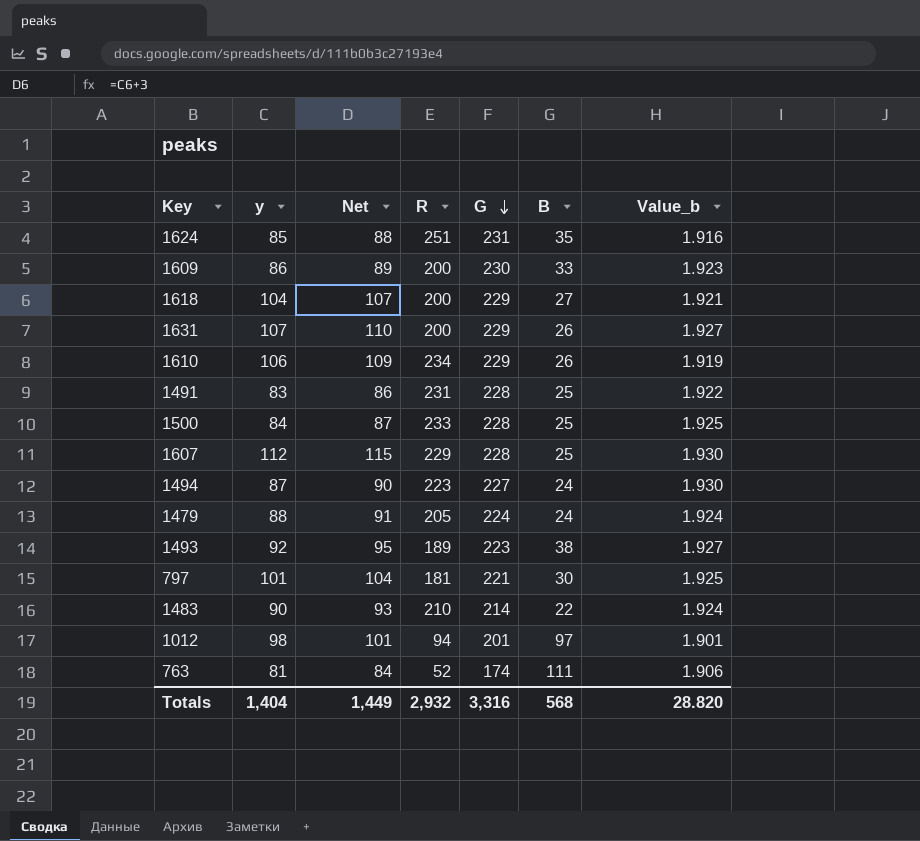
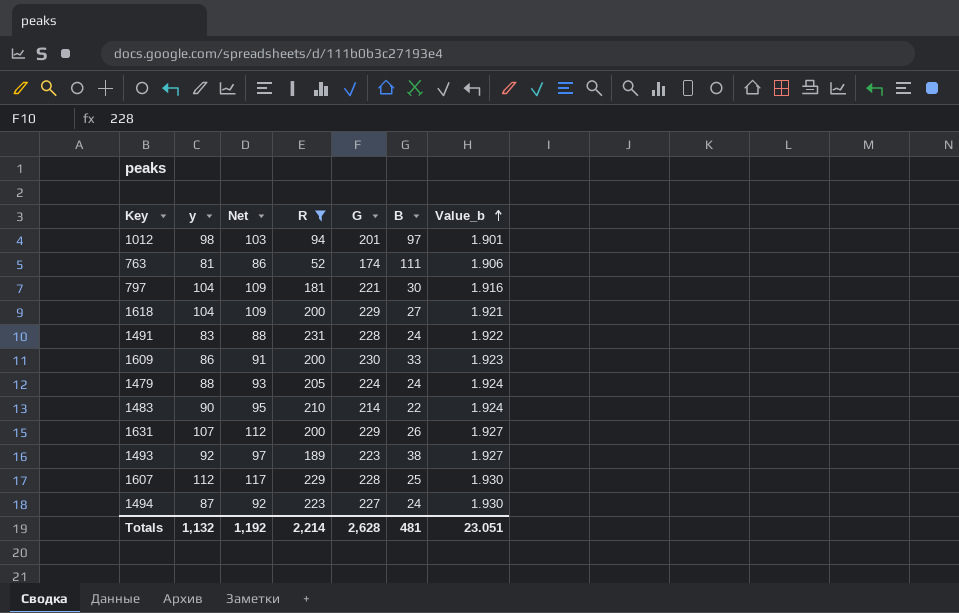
filter: none -> R <= 231
row order: G descending -> Value_b ascending
column Net | formula: [y] + 3 -> [y] + 5
797 | y: 101 -> 104
797 | Value_b: 1.925 -> 1.916
1491 | B: 25 -> 24
Totals | y: 1,404 -> 1,132
Totals | Net: 1,449 -> 1,192
Totals | R: 2,932 -> 2,214
Totals | G: 3,316 -> 2,628
Totals | B: 568 -> 481
Totals | Value_b: 28.820 -> 23.051

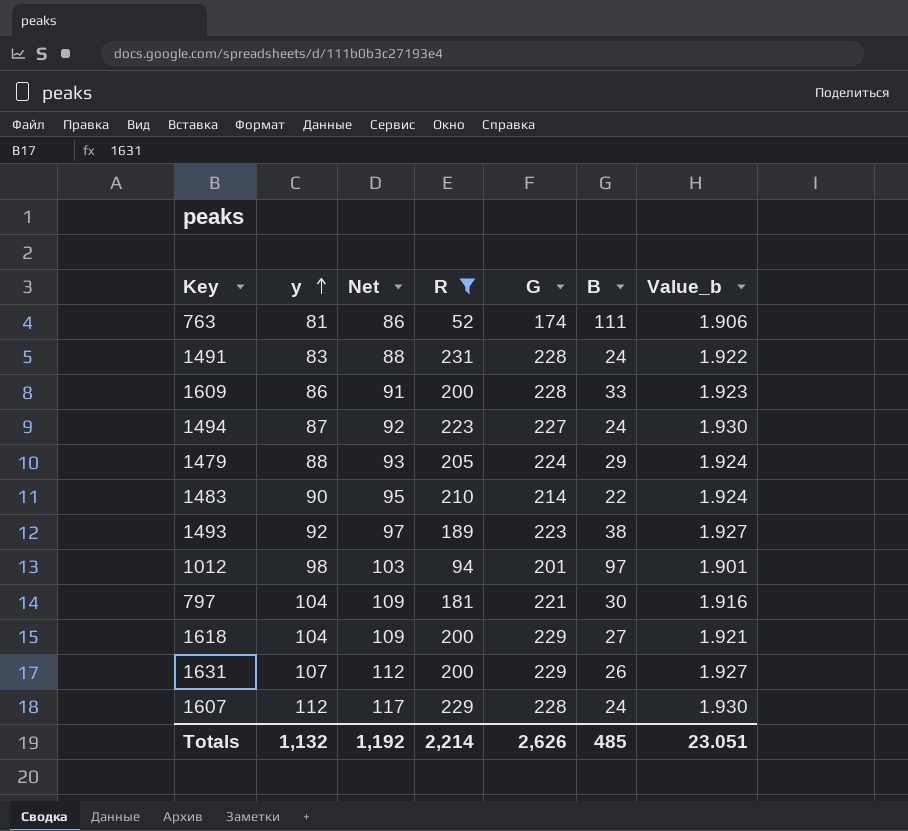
row order: Value_b ascending -> y ascending
1609 | G: 230 -> 228
1479 | B: 24 -> 29
1607 | B: 25 -> 24
Totals | G: 2,628 -> 2,626
Totals | B: 481 -> 485

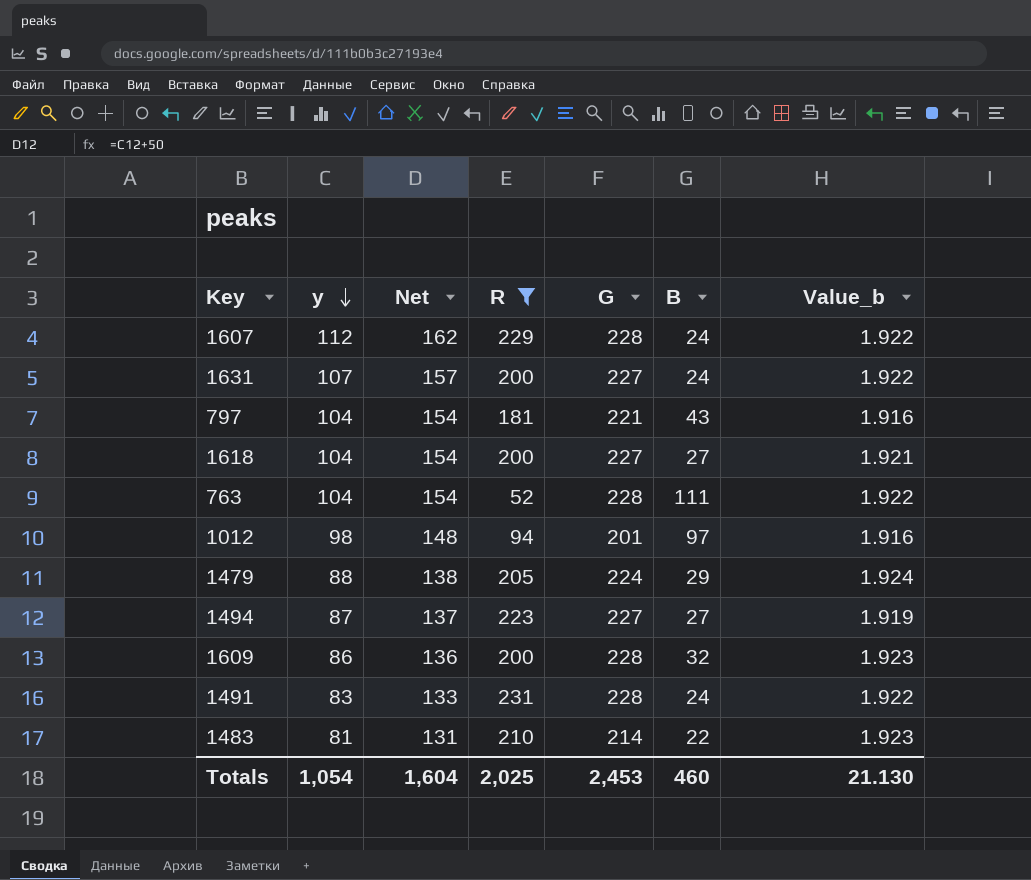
row order: y ascending -> y descending
column Net | formula: [y] + 5 -> [y] + 50
row 1493: 92 | 97 | 189 | 223 | 38 | 1.927 -> none
1607 | Value_b: 1.930 -> 1.922
1631 | G: 229 -> 227
1631 | B: 26 -> 24
1631 | Value_b: 1.927 -> 1.922
797 | B: 30 -> 43
1618 | G: 229 -> 227
763 | y: 81 -> 104
763 | G: 174 -> 228
763 | Value_b: 1.906 -> 1.922
1012 | Value_b: 1.901 -> 1.916
1494 | B: 24 -> 27
1494 | Value_b: 1.930 -> 1.919
1609 | B: 33 -> 32
1483 | y: 90 -> 81
1483 | Value_b: 1.924 -> 1.923
Totals | y: 1,132 -> 1,054
Totals | Net: 1,192 -> 1,604
Totals | R: 2,214 -> 2,025
Totals | G: 2,626 -> 2,453
Totals | B: 485 -> 460
Totals | Value_b: 23.051 -> 21.130

